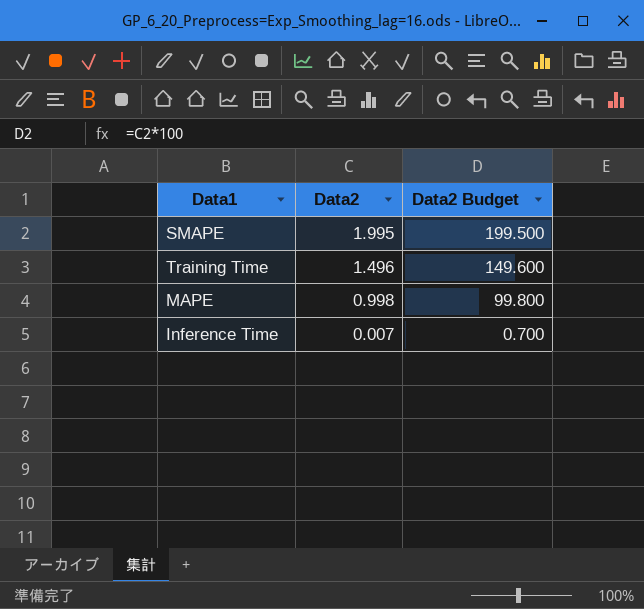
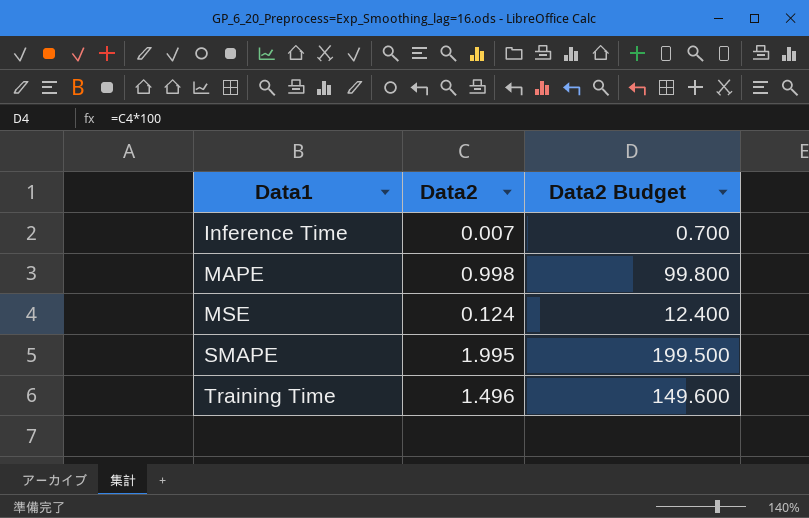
row order: Data2 descending -> Data1 ascending
row MSE: none -> 0.124 | 12.400

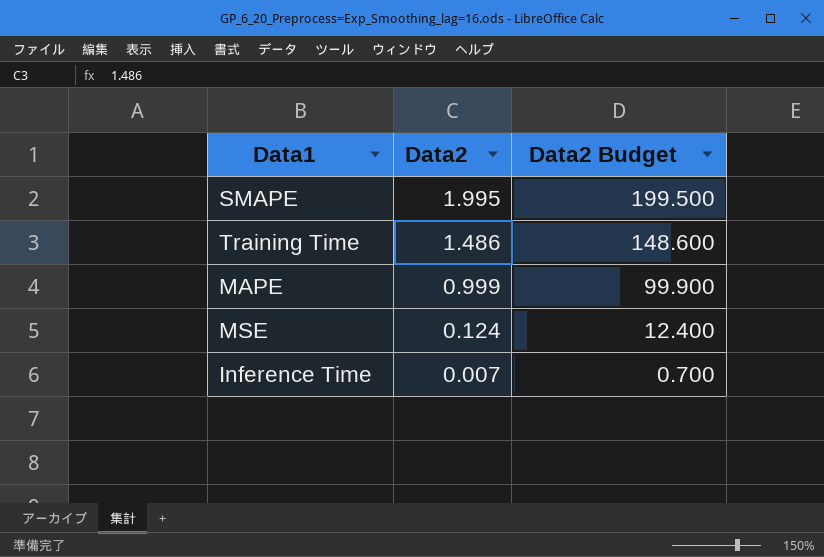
row order: Data1 ascending -> Data2 descending
Training Time | Data2: 1.496 -> 1.486
Training Time | Data2 Budget: 149.600 -> 148.600
MAPE | Data2: 0.998 -> 0.999
MAPE | Data2 Budget: 99.800 -> 99.900

